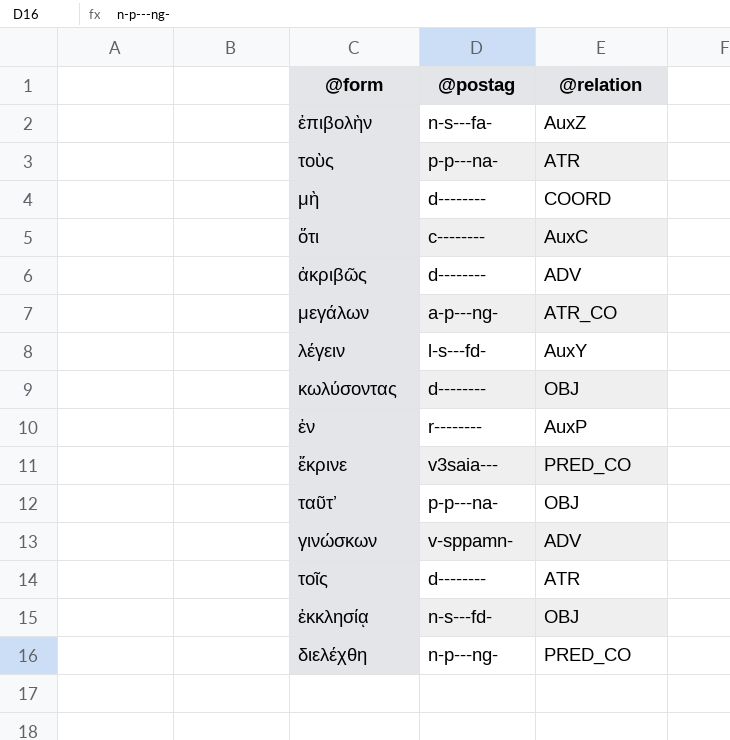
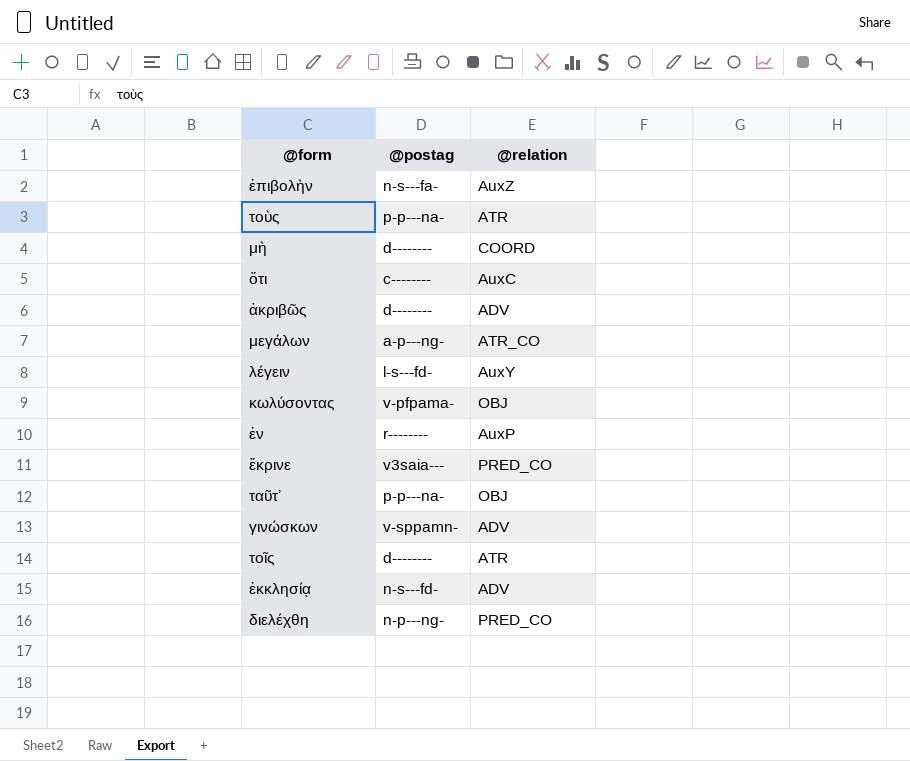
κωλύσοντας | @postag: d-------- -> v-pfpama-
ἐκκλησίᾳ | @relation: OBJ -> ADV

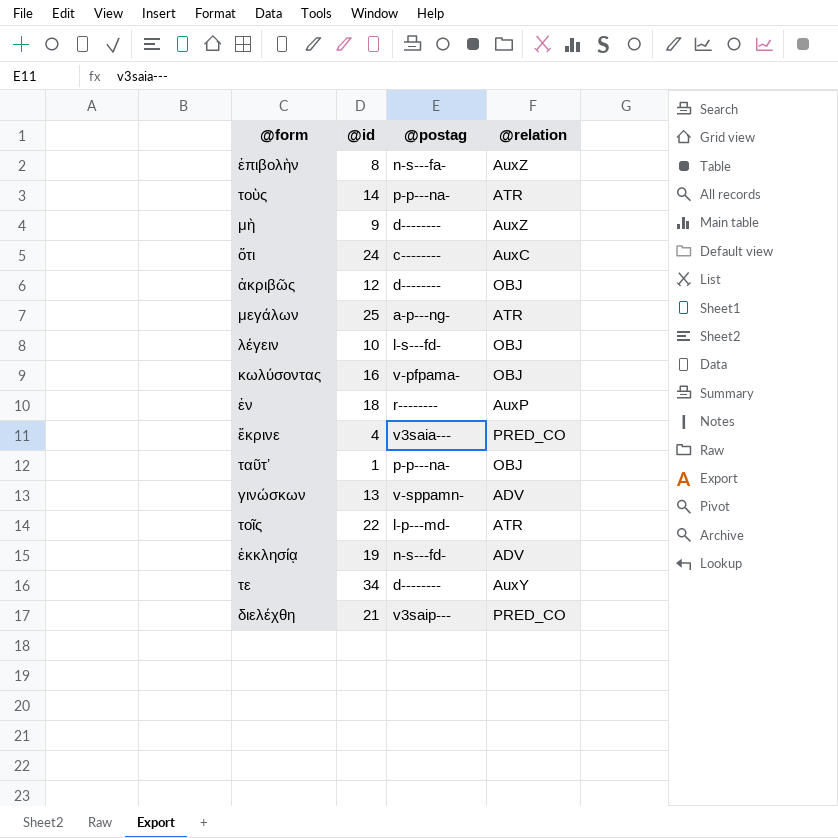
column @id | position: none -> 2
μὴ | @relation: COORD -> AuxZ
ἀκριβῶς | @relation: ADV -> OBJ
μεγάλων | @relation: ATR_CO -> ATR
λέγειν | @relation: AuxY -> OBJ
τοῖς | @postag: d-------- -> l-p---md-
row τε: none -> 34 | d-------- | AuxY
διελέχθη | @postag: n-p---ng- -> v3saip---

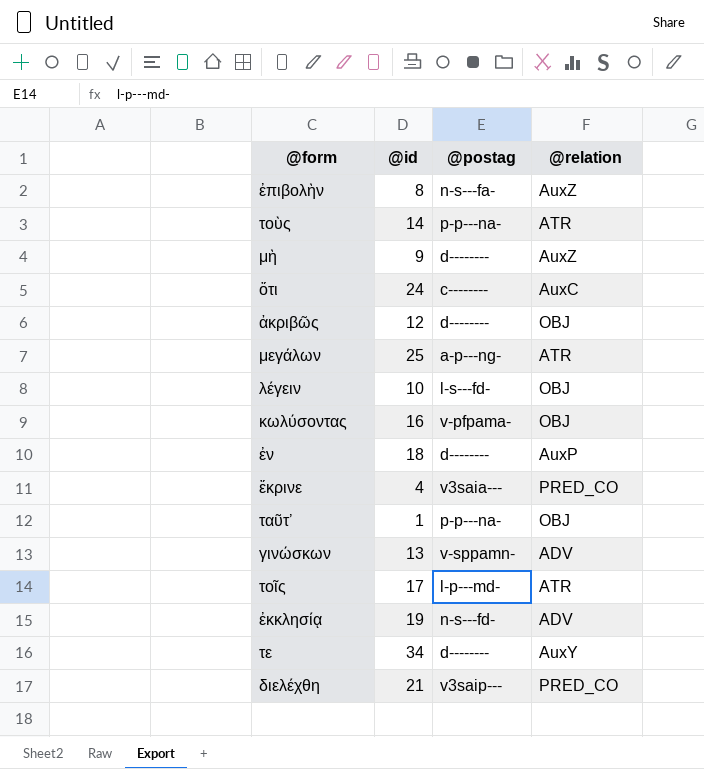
ἐν | @postag: r-------- -> d--------
τοῖς | @id: 22 -> 17

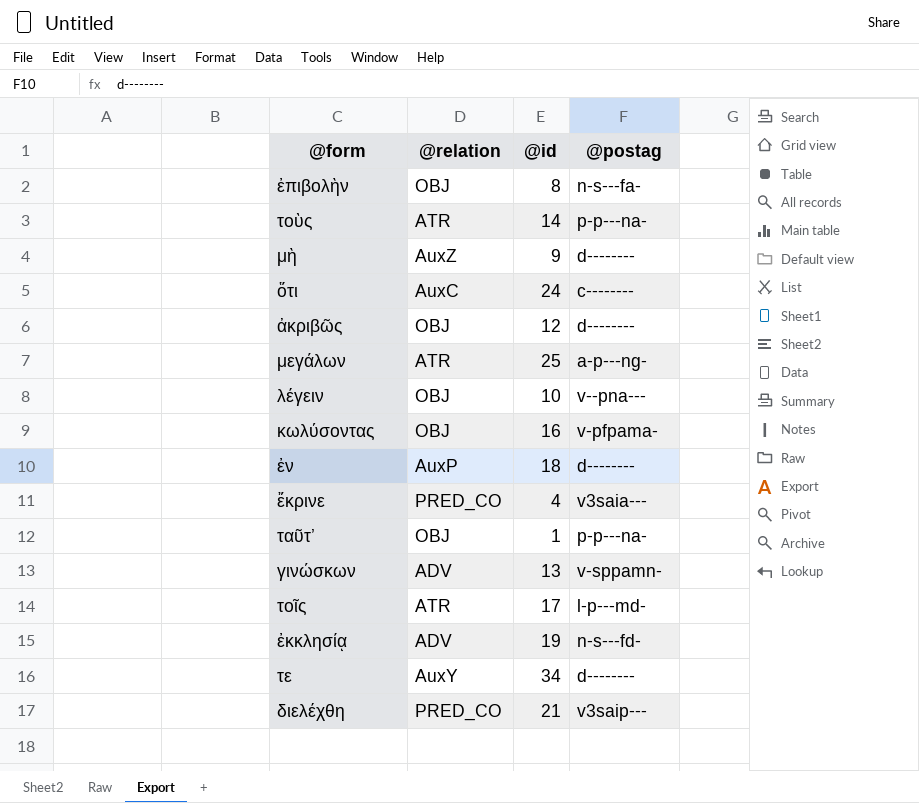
column @relation | position: 4 -> 2
ἐπιβολὴν | @relation: AuxZ -> OBJ
λέγειν | @postag: l-s---fd- -> v--pna---

